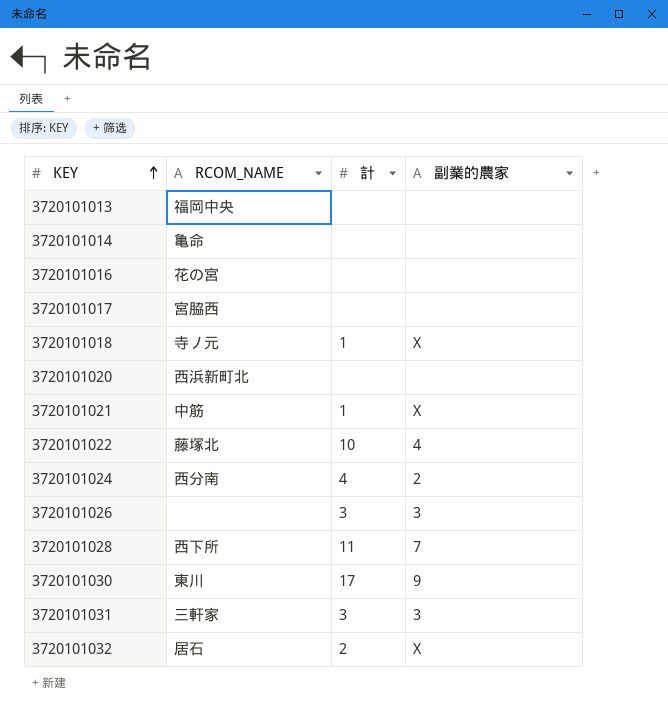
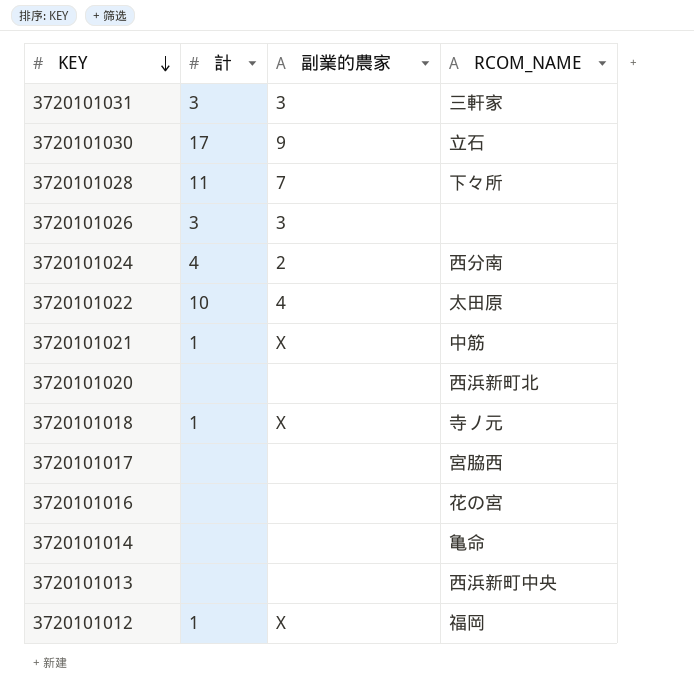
row order: KEY ascending -> KEY descending
column RCOM_NAME | position: 2 -> 4
row 3720101032: 居石 | 2 | X -> none
3720101030 | RCOM_NAME: 東川 -> 立石
3720101028 | RCOM_NAME: 西下所 -> 下々所
3720101022 | RCOM_NAME: 藤塚北 -> 太田原
3720101013 | RCOM_NAME: 福岡中央 -> 西浜新町中央
row 3720101012: none -> 1 | X | 福岡

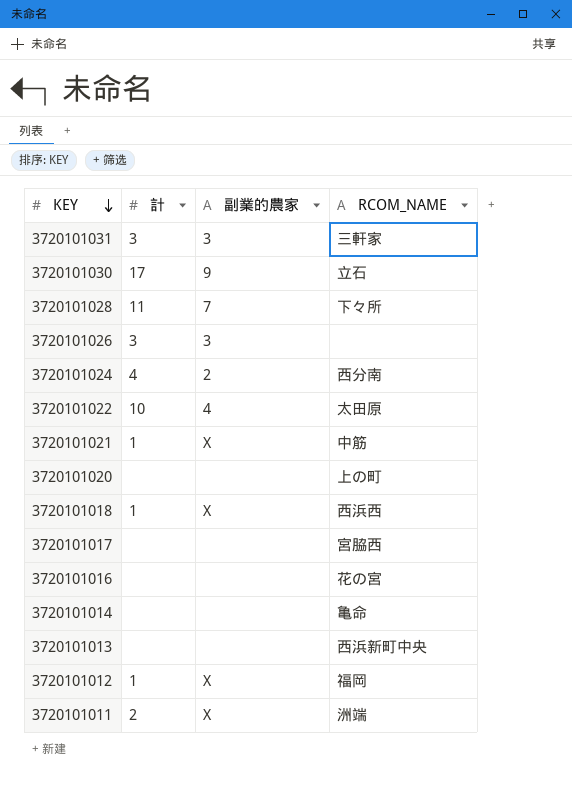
3720101020 | RCOM_NAME: 西浜新町北 -> 上の町
3720101018 | RCOM_NAME: 寺ノ元 -> 西浜西
row 3720101011: none -> 2 | X | 洲端

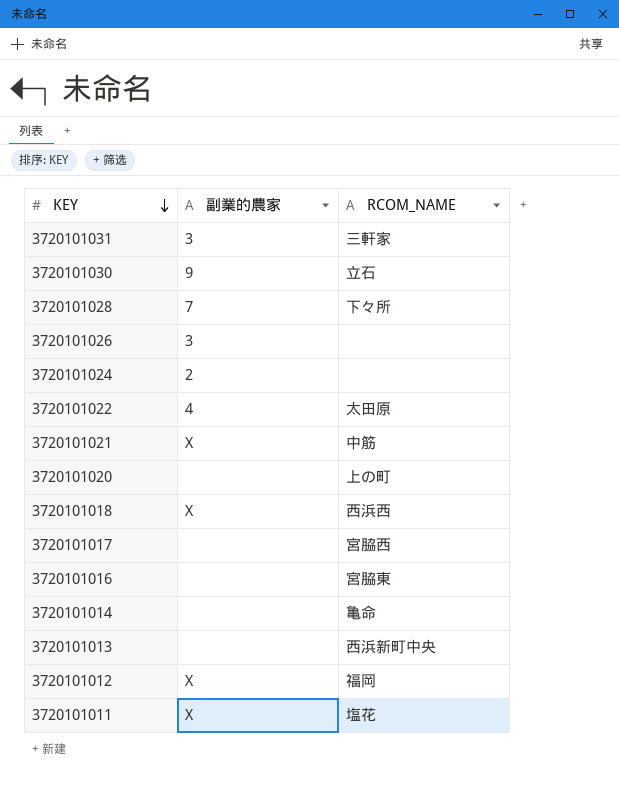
column 計 | position: 2 -> none
3720101024 | RCOM_NAME: 西分南 -> none
3720101016 | RCOM_NAME: 花の宮 -> 宮脇東
3720101011 | RCOM_NAME: 洲端 -> 塩花

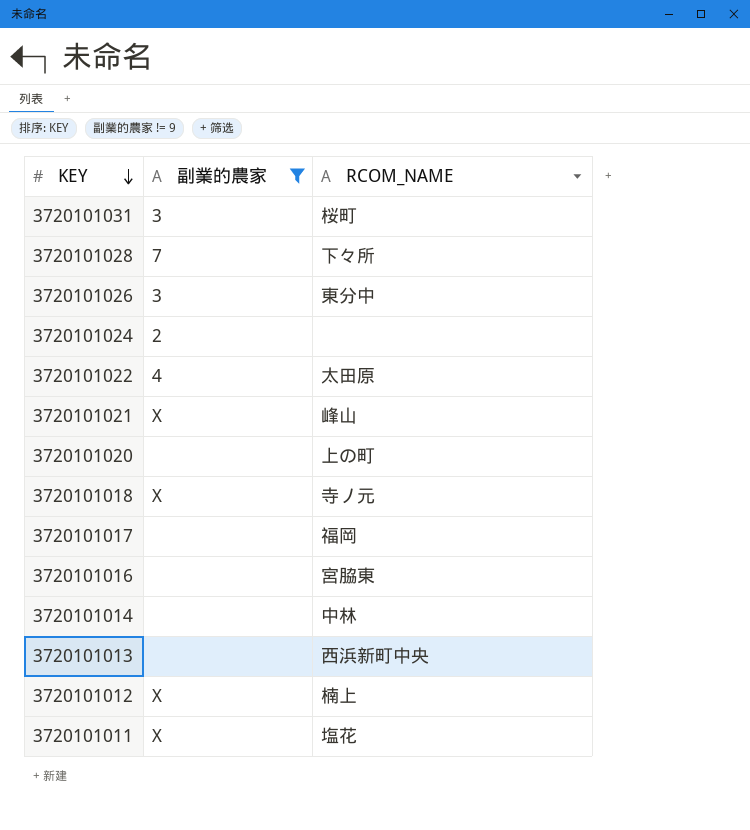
filter: none -> 副業的農家 != 9
3720101031 | RCOM_NAME: 三軒家 -> 桜町
3720101026 | RCOM_NAME: none -> 東分中
3720101021 | RCOM_NAME: 中筋 -> 峰山
3720101018 | RCOM_NAME: 西浜西 -> 寺ノ元
3720101017 | RCOM_NAME: 宮脇西 -> 福岡
3720101014 | RCOM_NAME: 亀命 -> 中林
3720101012 | RCOM_NAME: 福岡 -> 楠上

